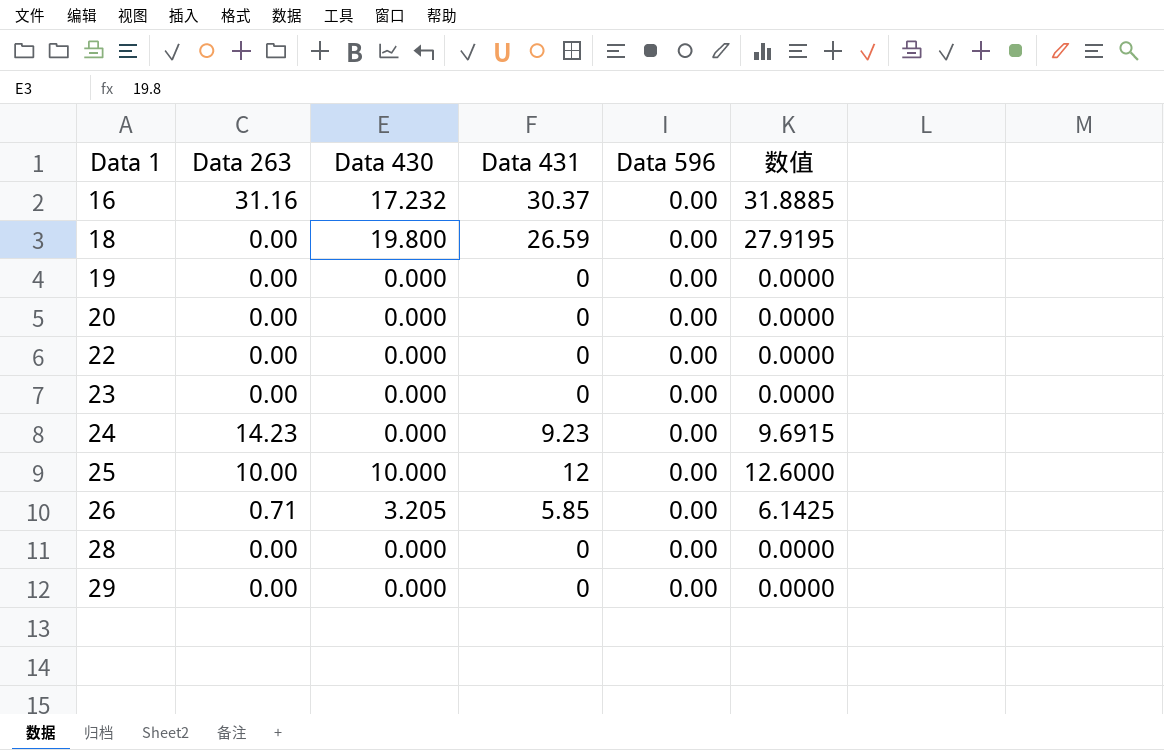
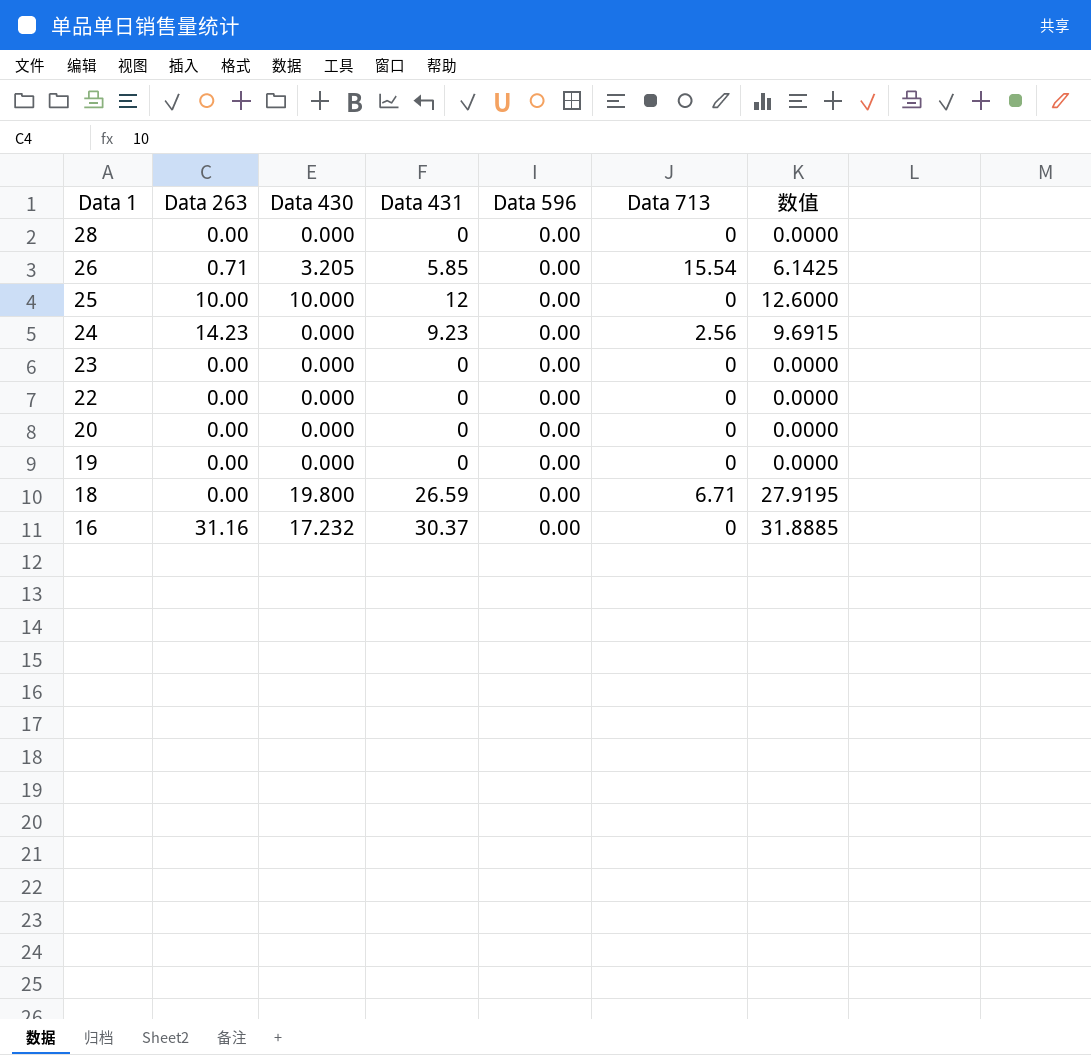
row order: Data 1 ascending -> Data 1 descending
column Data 713 | position: none -> 6
row 29: 0.00 | 0.000 | 0 | 0.00 | 0.0000 -> none

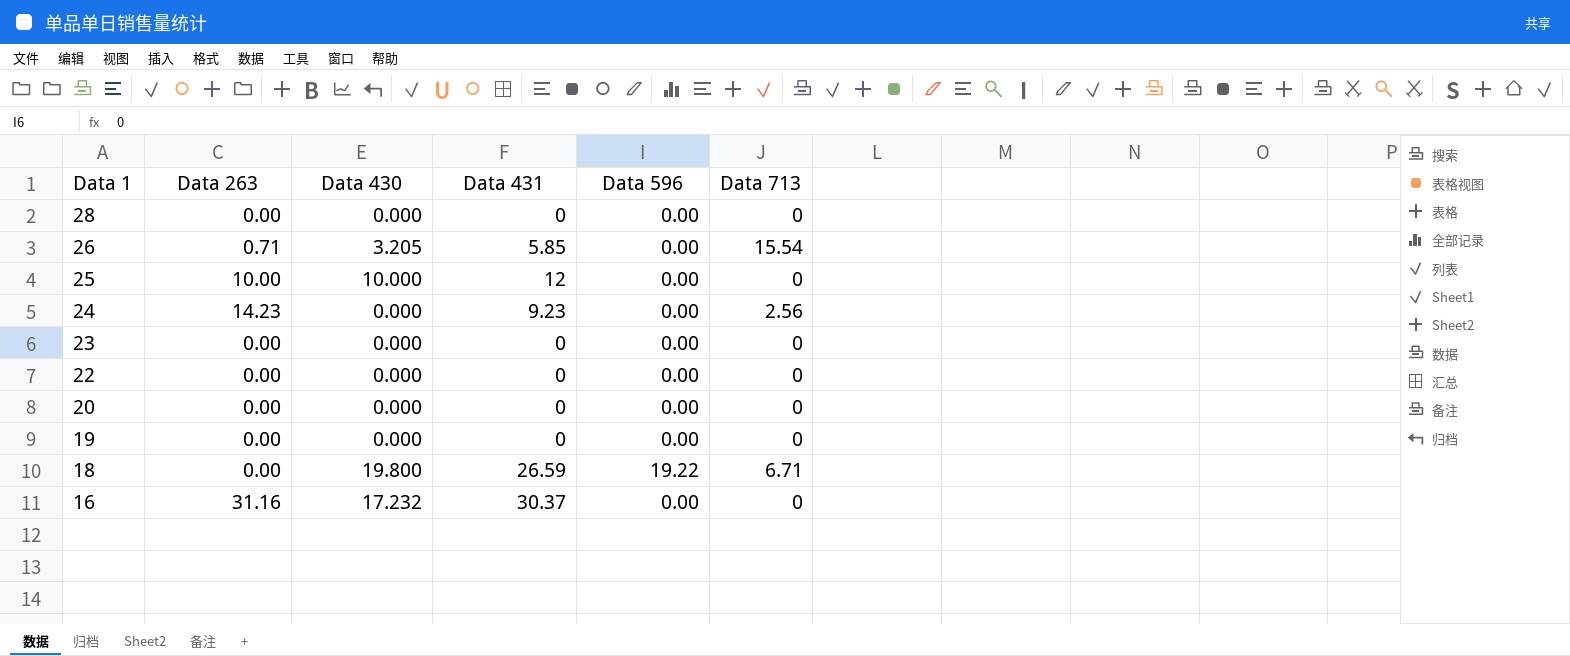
column 数值 | formula: [Data 431] * 1.05 -> none
18 | Data 596: 0.00 -> 19.22

